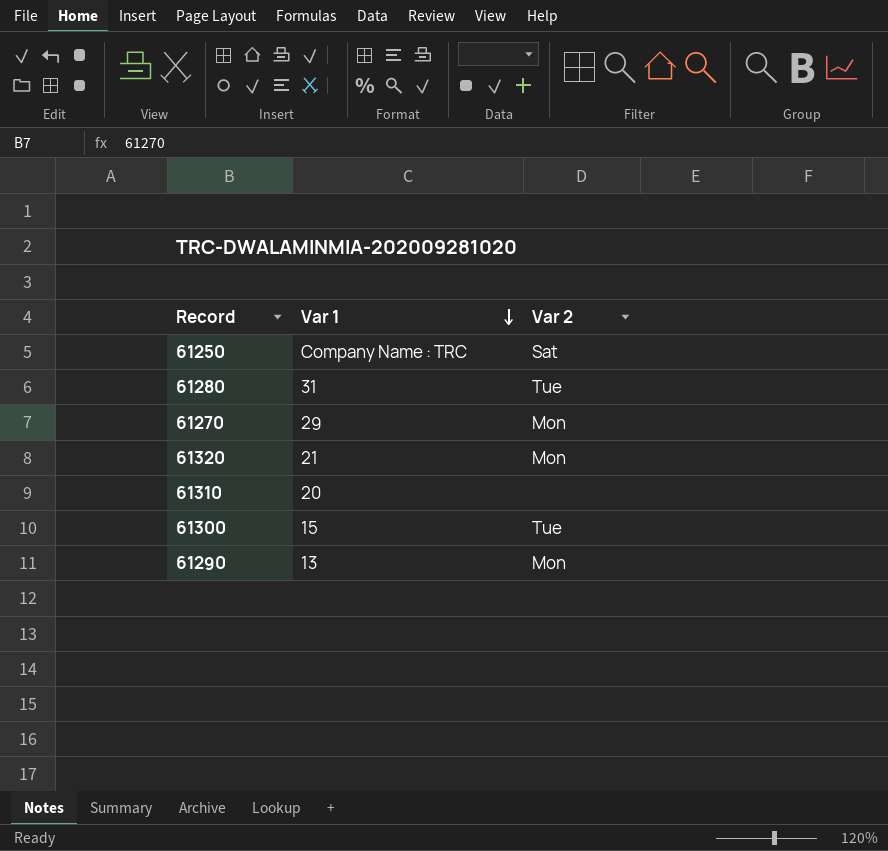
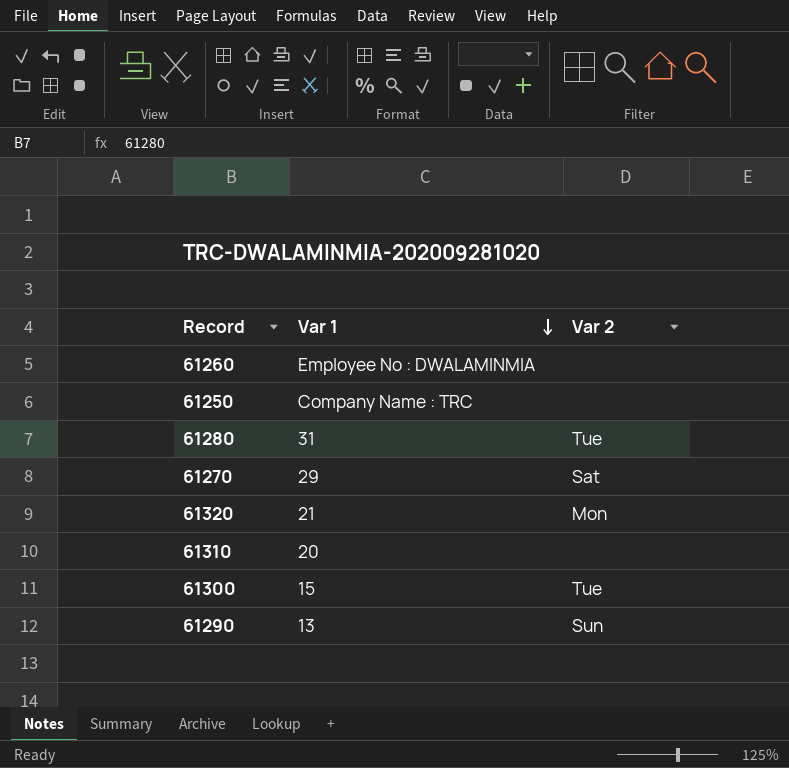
row 61260: none -> Employee No : DWALAMINMIA | none
61250 | Var 2: Sat -> none
61270 | Var 2: Mon -> Sat
61290 | Var 2: Mon -> Sun

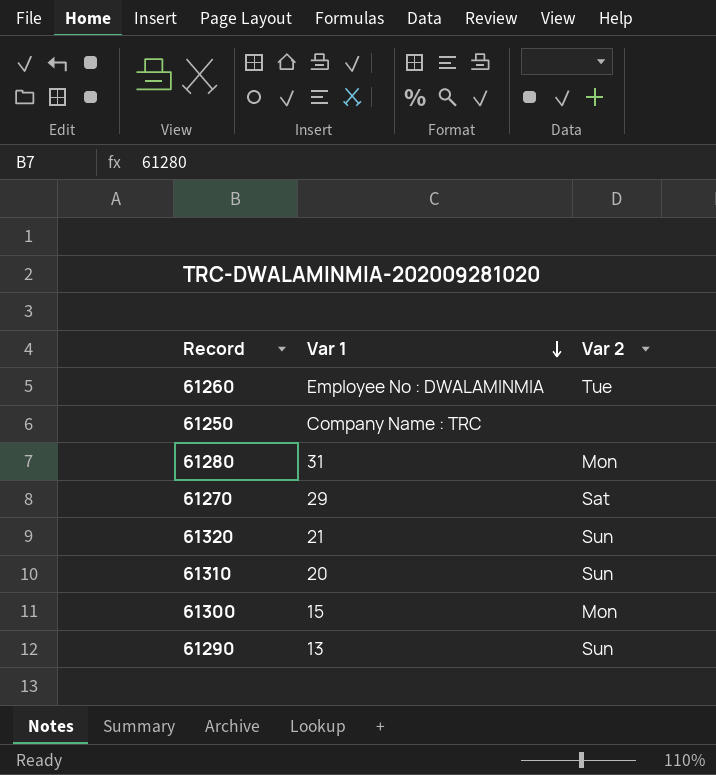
61260 | Var 2: none -> Tue
61280 | Var 2: Tue -> Mon
61320 | Var 2: Mon -> Sun
61310 | Var 2: none -> Sun
61300 | Var 2: Tue -> Mon

